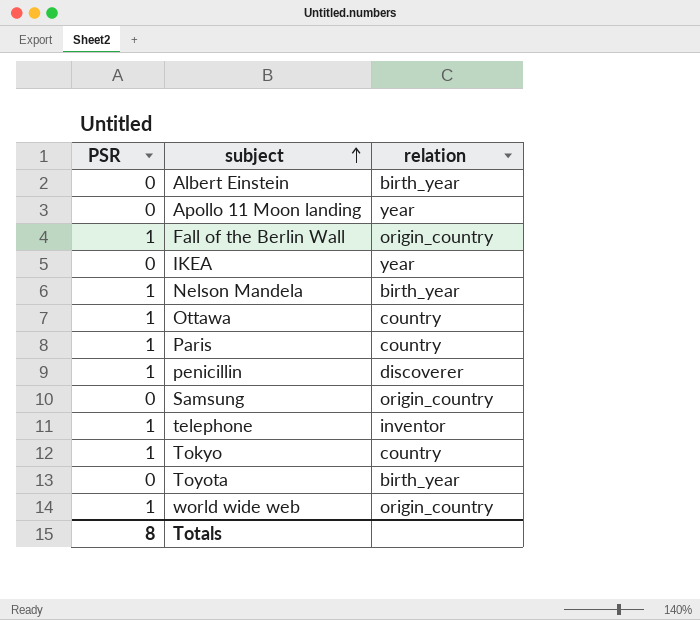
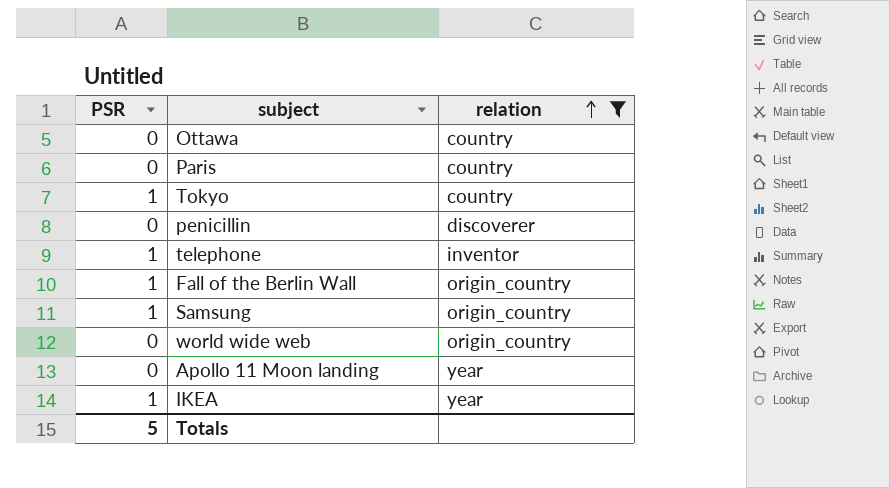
filter: none -> relation != birth_year
row order: subject ascending -> relation ascending
Ottawa | PSR: 1 -> 0
Paris | PSR: 1 -> 0
penicillin | PSR: 1 -> 0
Samsung | PSR: 0 -> 1
world wide web | PSR: 1 -> 0
IKEA | PSR: 0 -> 1
Totals | PSR: 8 -> 5

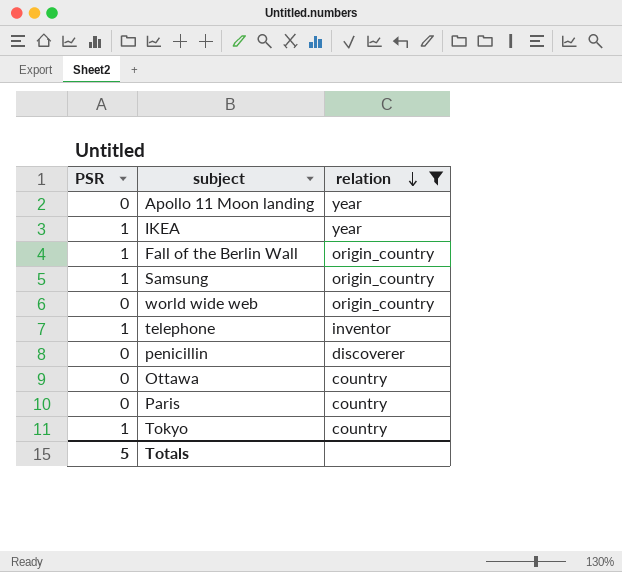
row order: relation ascending -> relation descending

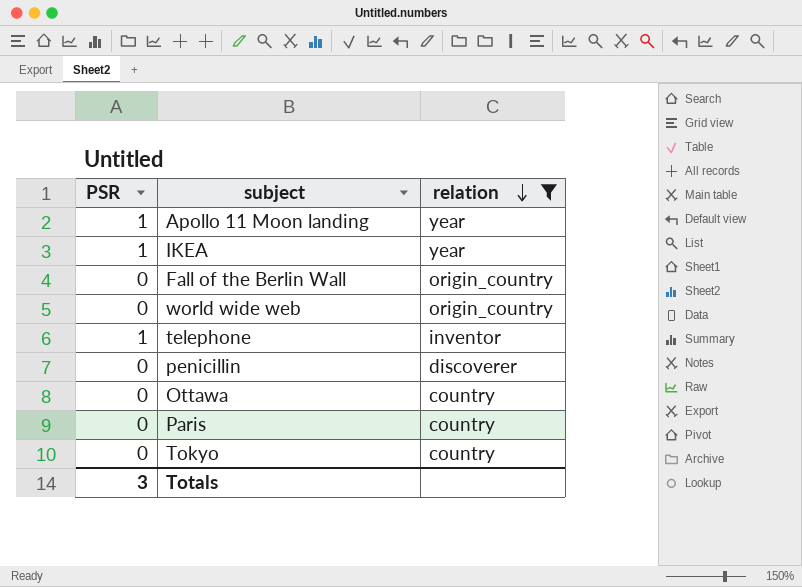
row Samsung: 1 | origin_country -> none
Apollo 11 Moon landing | PSR: 0 -> 1
Fall of the Berlin Wall | PSR: 1 -> 0
Tokyo | PSR: 1 -> 0
Totals | PSR: 5 -> 3

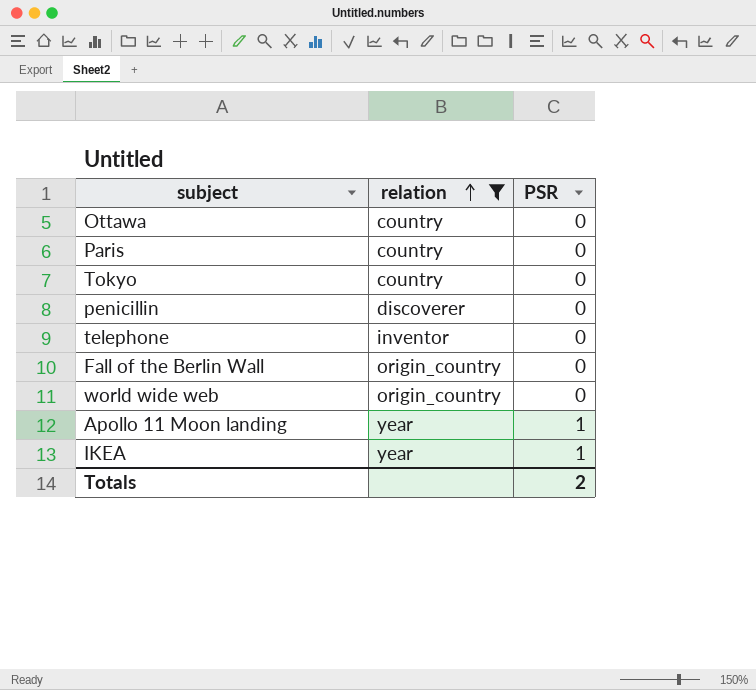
row order: relation descending -> relation ascending
column PSR | position: 1 -> 3
telephone | PSR: 1 -> 0
Totals | PSR: 3 -> 2

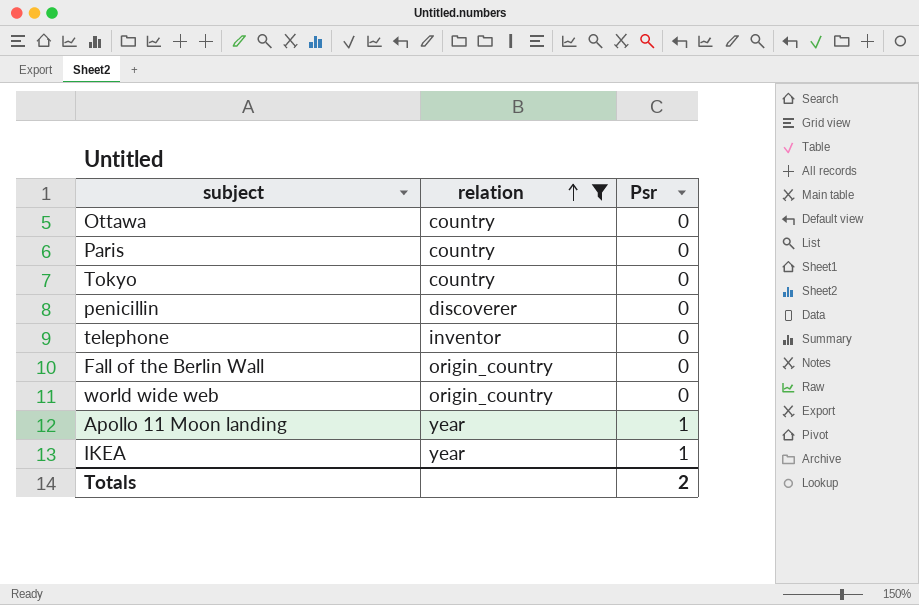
column name: PSR -> Psr

